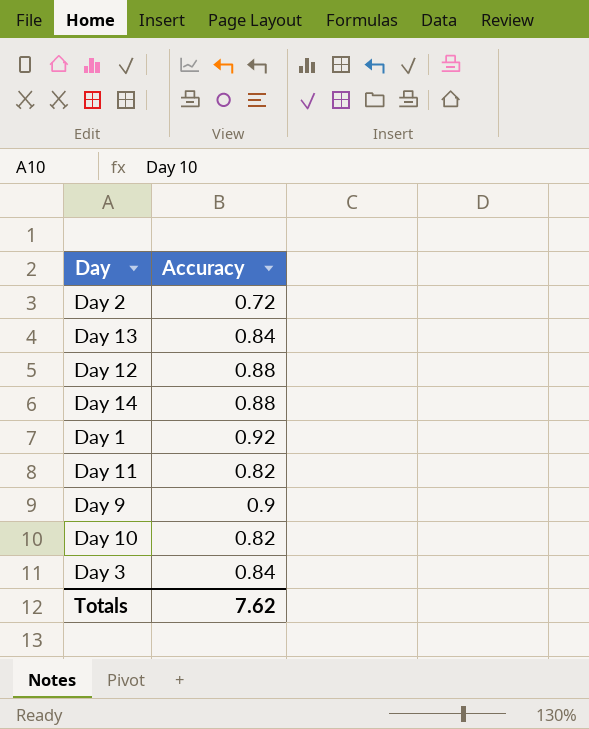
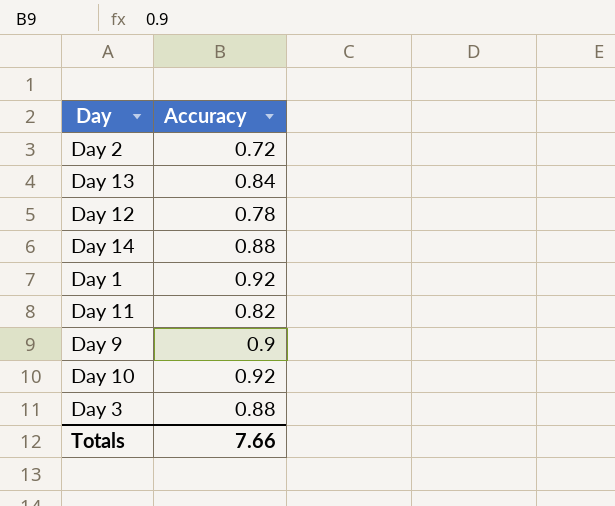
Day 12 | Accuracy: 0.88 -> 0.78
Day 10 | Accuracy: 0.82 -> 0.92
Day 3 | Accuracy: 0.84 -> 0.88
Totals | Accuracy: 7.62 -> 7.66

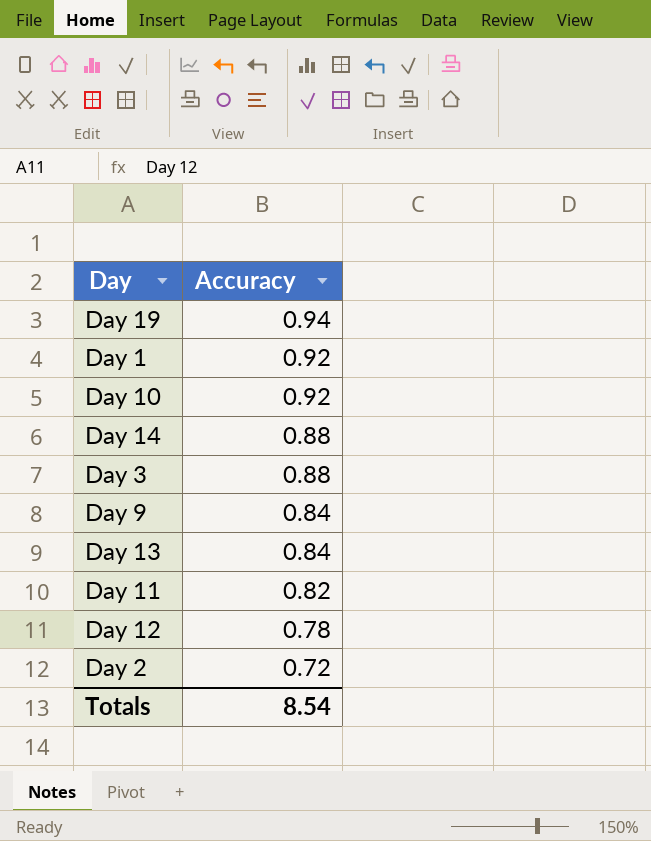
row order: none -> Accuracy descending
row Day 19: none -> 0.94
Day 9 | Accuracy: 0.9 -> 0.84
Totals | Accuracy: 7.66 -> 8.54

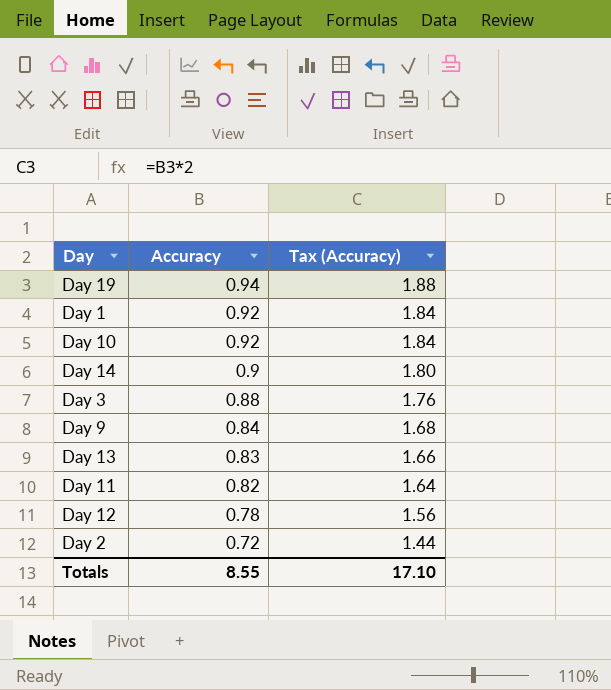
column Tax (Accuracy) | formula: none -> [Accuracy] * 2
Day 14 | Accuracy: 0.88 -> 0.9
Day 13 | Accuracy: 0.84 -> 0.83
Totals | Accuracy: 8.54 -> 8.55

